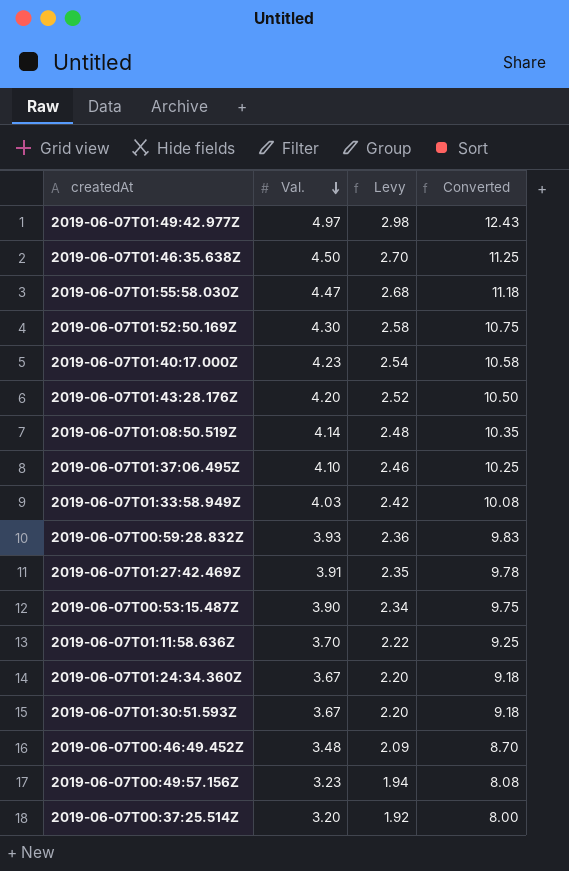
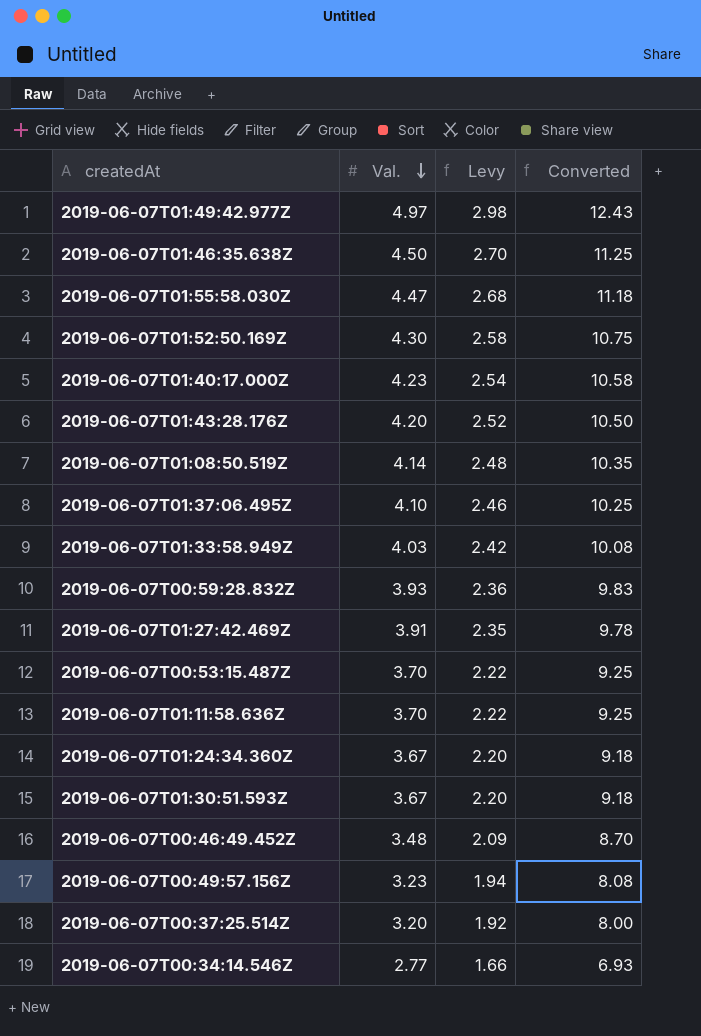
2019-06-07T00:53:15.487Z | Val.: 3.90 -> 3.70
2019-06-07T00:53:15.487Z | Levy: 2.34 -> 2.22
2019-06-07T00:53:15.487Z | Converted: 9.75 -> 9.25
row 2019-06-07T00:34:14.546Z: none -> 2.77 | 1.66 | 6.93

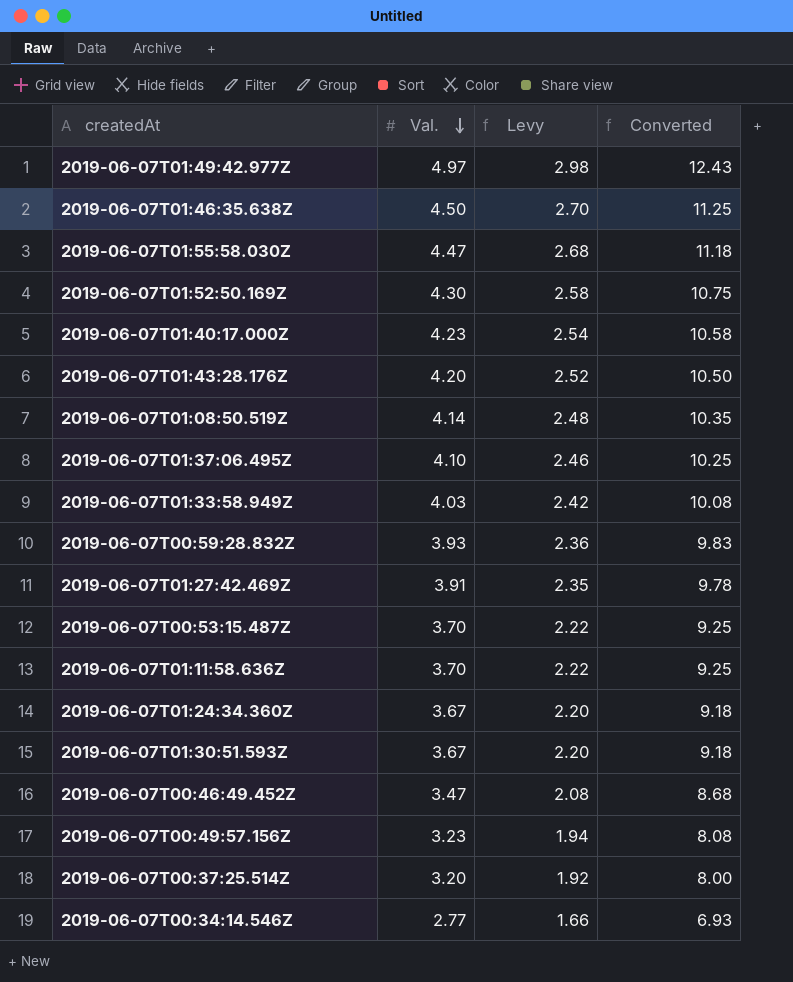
2019-06-07T00:46:49.452Z | Val.: 3.48 -> 3.47
2019-06-07T00:46:49.452Z | Levy: 2.09 -> 2.08
2019-06-07T00:46:49.452Z | Converted: 8.70 -> 8.68

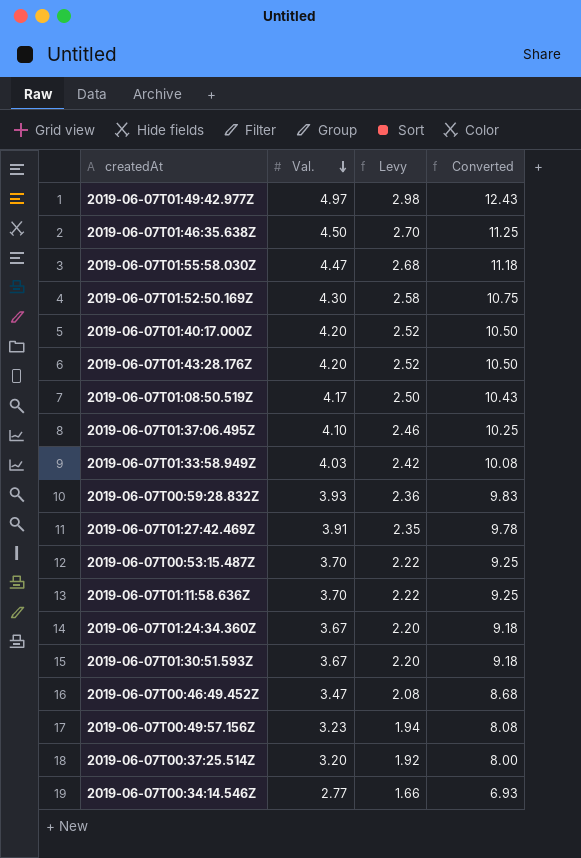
2019-06-07T01:40:17.000Z | Val.: 4.23 -> 4.20
2019-06-07T01:40:17.000Z | Levy: 2.54 -> 2.52
2019-06-07T01:40:17.000Z | Converted: 10.58 -> 10.50
2019-06-07T01:08:50.519Z | Val.: 4.14 -> 4.17
2019-06-07T01:08:50.519Z | Levy: 2.48 -> 2.50
2019-06-07T01:08:50.519Z | Converted: 10.35 -> 10.43

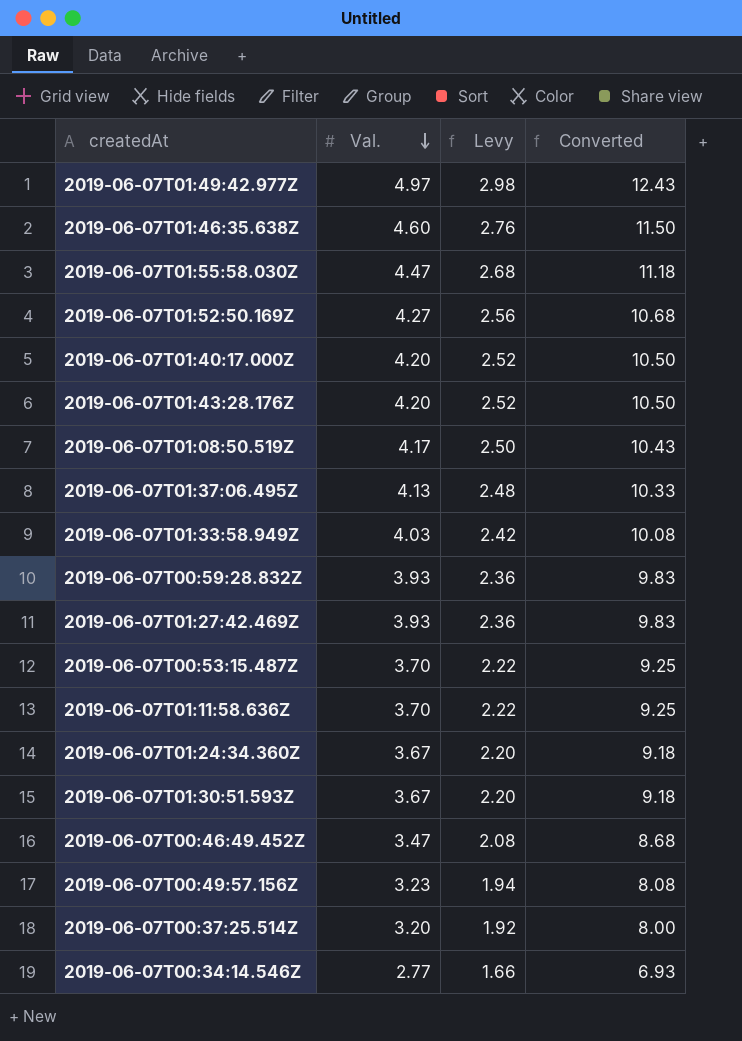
2019-06-07T01:46:35.638Z | Val.: 4.50 -> 4.60
2019-06-07T01:46:35.638Z | Levy: 2.70 -> 2.76
2019-06-07T01:46:35.638Z | Converted: 11.25 -> 11.50
2019-06-07T01:52:50.169Z | Val.: 4.30 -> 4.27
2019-06-07T01:52:50.169Z | Levy: 2.58 -> 2.56
2019-06-07T01:52:50.169Z | Converted: 10.75 -> 10.68
2019-06-07T01:37:06.495Z | Val.: 4.10 -> 4.13
2019-06-07T01:37:06.495Z | Levy: 2.46 -> 2.48
2019-06-07T01:37:06.495Z | Converted: 10.25 -> 10.33
2019-06-07T01:27:42.469Z | Val.: 3.91 -> 3.93
2019-06-07T01:27:42.469Z | Levy: 2.35 -> 2.36
2019-06-07T01:27:42.469Z | Converted: 9.78 -> 9.83

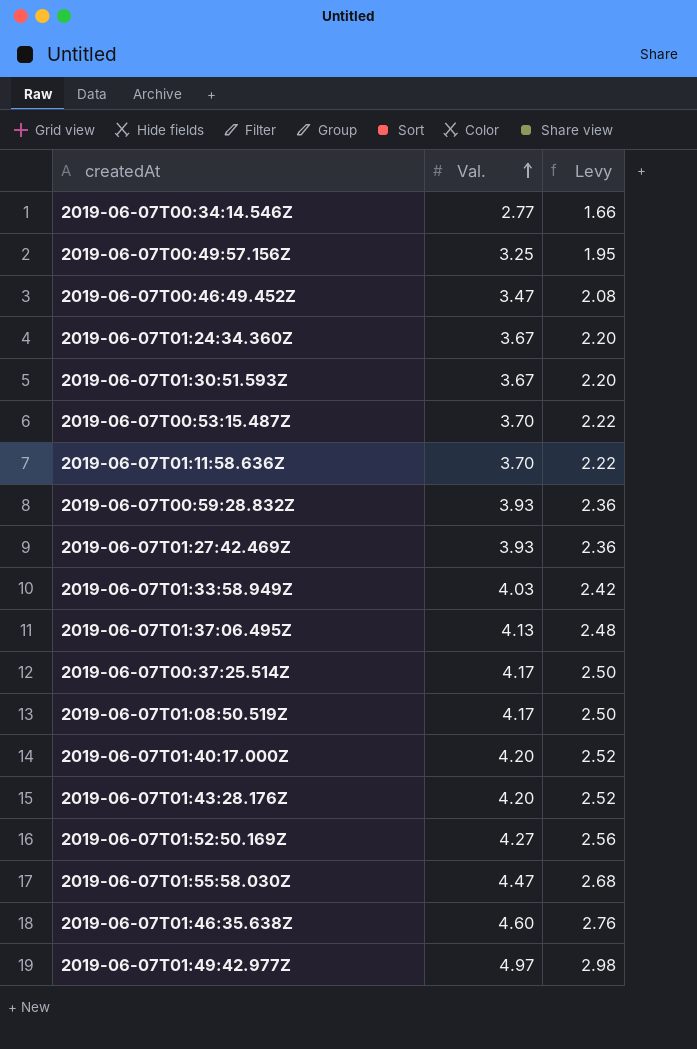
row order: Val. descending -> Val. ascending
column Converted | formula: [Val.] * 2.5 -> none
2019-06-07T00:49:57.156Z | Val.: 3.23 -> 3.25
2019-06-07T00:49:57.156Z | Levy: 1.94 -> 1.95
2019-06-07T00:37:25.514Z | Val.: 3.20 -> 4.17
2019-06-07T00:37:25.514Z | Levy: 1.92 -> 2.50

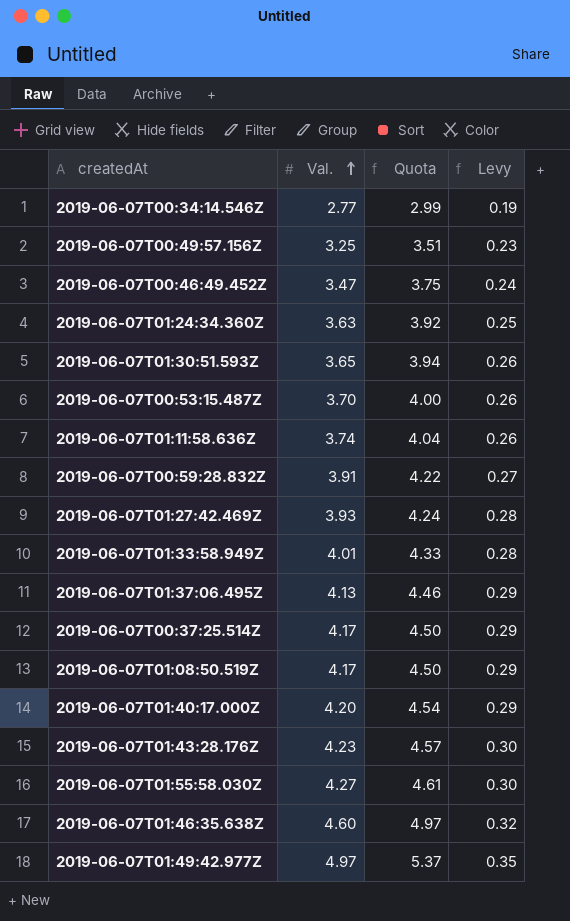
column Quota | formula: none -> [Val.] * 1.08
column Levy | formula: [Val.] * 0.6 -> [Val.] * 0.07
row 2019-06-07T01:52:50.169Z: 4.27 | 2.56 -> none
2019-06-07T01:24:34.360Z | Val.: 3.67 -> 3.63
2019-06-07T01:30:51.593Z | Val.: 3.67 -> 3.65
2019-06-07T01:11:58.636Z | Val.: 3.70 -> 3.74
2019-06-07T00:59:28.832Z | Val.: 3.93 -> 3.91
2019-06-07T01:33:58.949Z | Val.: 4.03 -> 4.01
2019-06-07T01:43:28.176Z | Val.: 4.20 -> 4.23
2019-06-07T01:55:58.030Z | Val.: 4.47 -> 4.27

